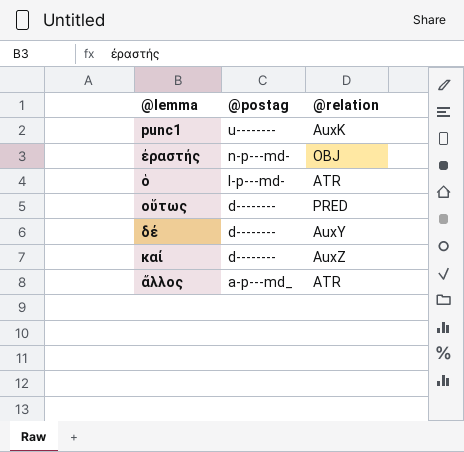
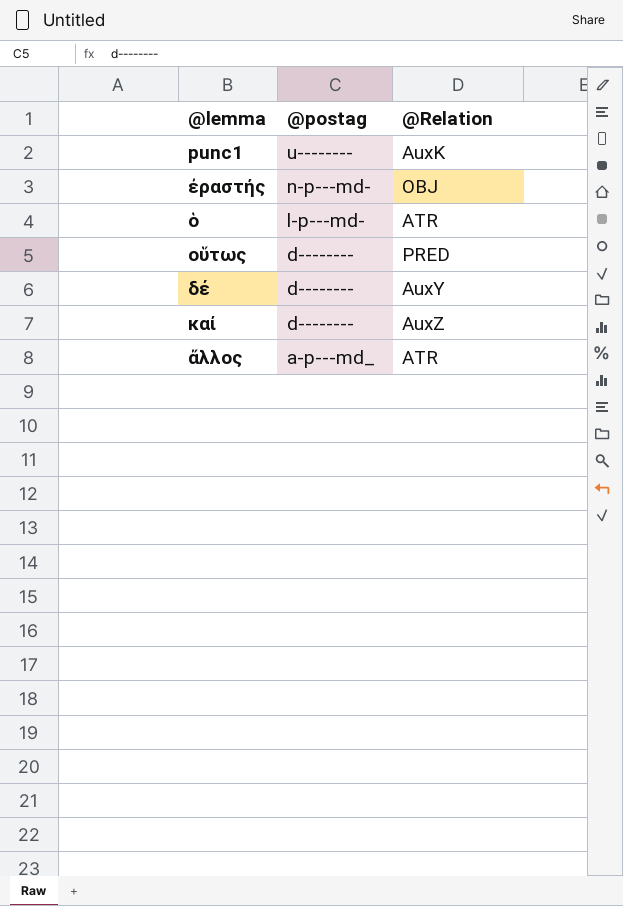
column name: @relation -> @Relation

